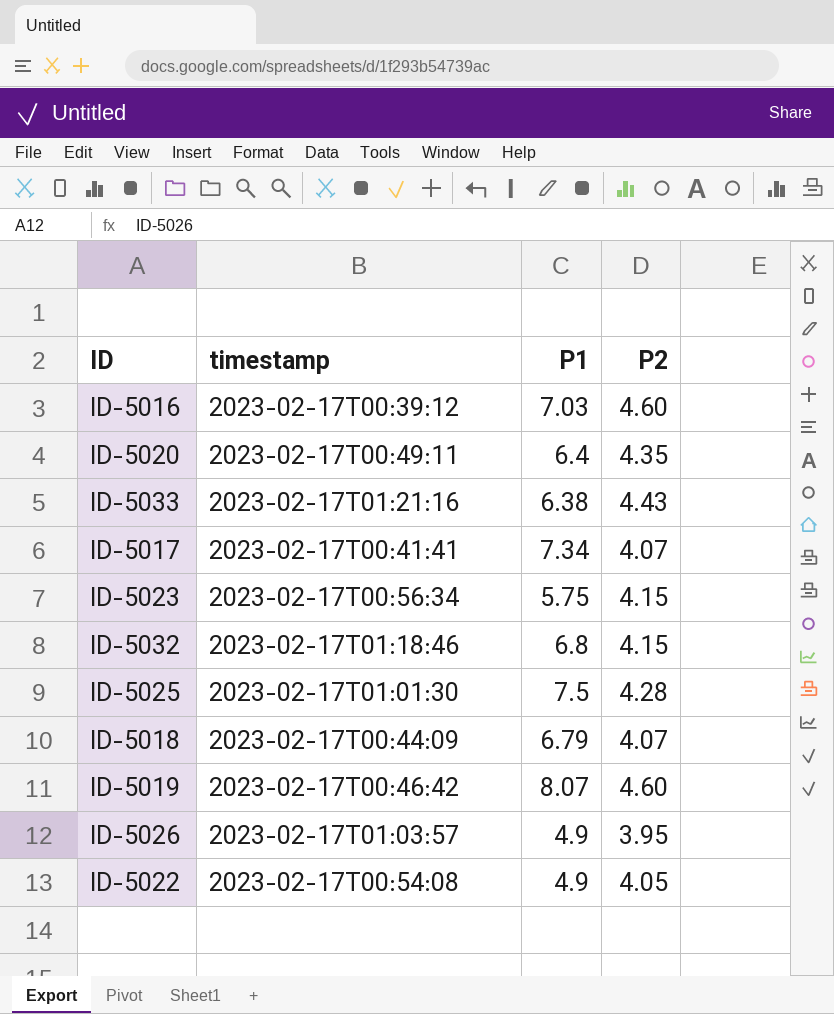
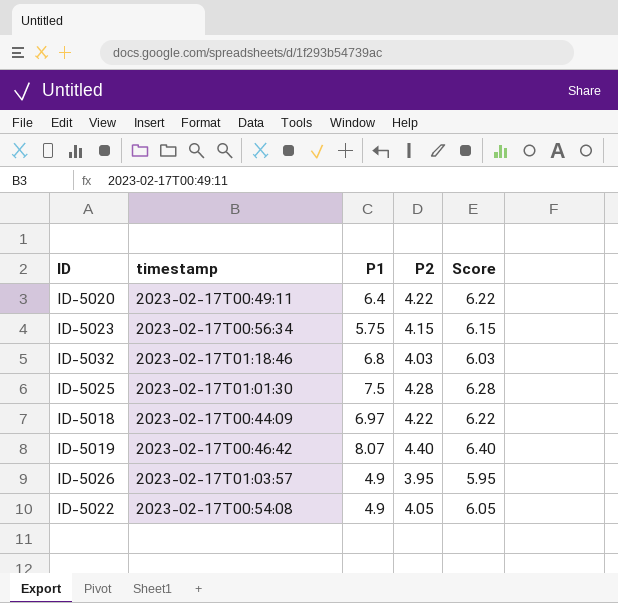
column Score | formula: none -> [P2] + 2
row ID-5016: 2023-02-17T00:39:12 | 7.03 | 4.60 -> none
row ID-5033: 2023-02-17T01:21:16 | 6.38 | 4.43 -> none
row ID-5017: 2023-02-17T00:41:41 | 7.34 | 4.07 -> none
ID-5020 | P2: 4.35 -> 4.22
ID-5032 | P2: 4.15 -> 4.03
ID-5018 | P1: 6.79 -> 6.97
ID-5018 | P2: 4.07 -> 4.22
ID-5019 | P2: 4.60 -> 4.40

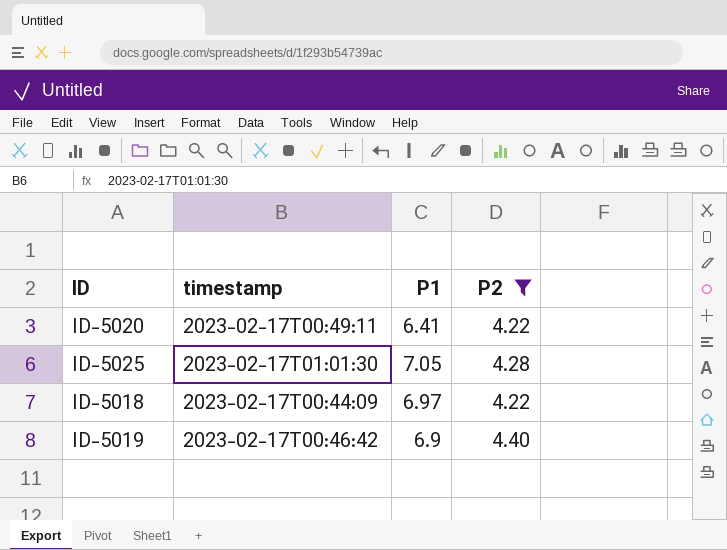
filter: none -> P2 >= 4.22
column Score | formula: [P2] + 2 -> none
ID-5020 | P1: 6.4 -> 6.41
ID-5025 | P1: 7.5 -> 7.05
ID-5019 | P1: 8.07 -> 6.9

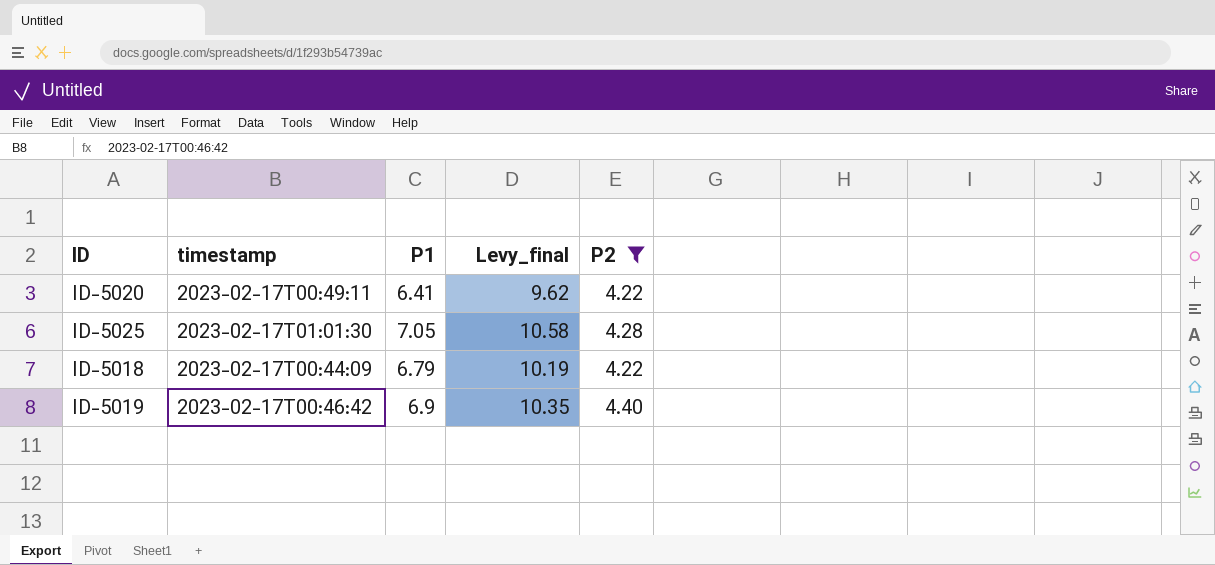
column Levy_final | formula: none -> [P1] * 1.5
ID-5018 | P1: 6.97 -> 6.79

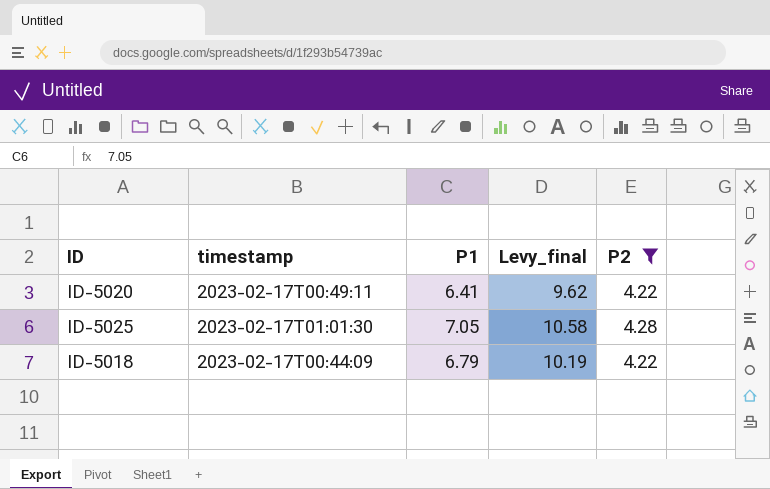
row ID-5019: 2023-02-17T00:46:42 | 6.9 | 10.35 | 4.40 -> none

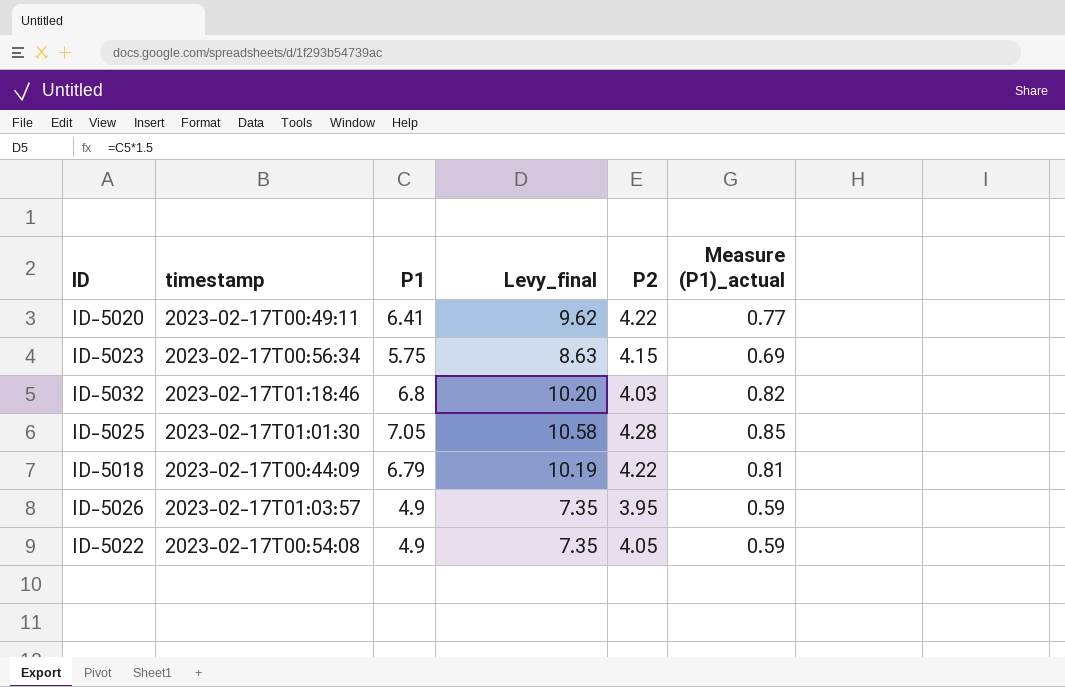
filter: P2 >= 4.22 -> none
column Measure (P1)_actual | formula: none -> [P1] * 0.12

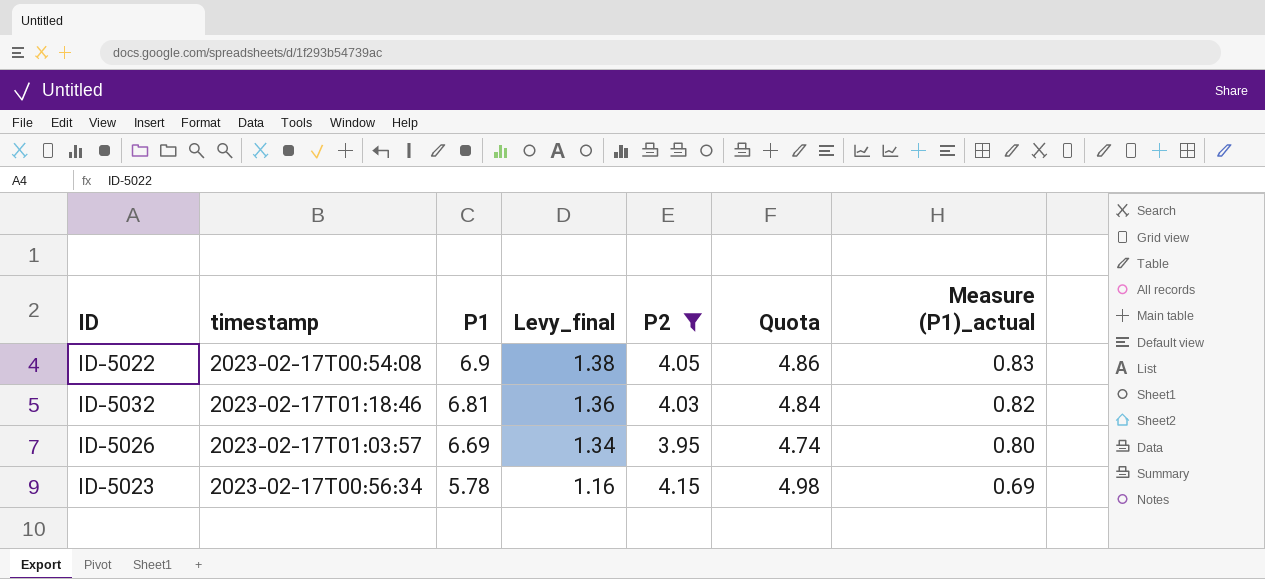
filter: none -> P2 <= 4.15
row order: none -> P1 descending
column Levy_final | formula: [P1] * 1.5 -> [P1] * 0.2
column Quota | formula: none -> [P2] * 1.2
ID-5022 | P1: 4.9 -> 6.9
ID-5022 | Measure (P1)_actual: 0.59 -> 0.83
ID-5032 | P1: 6.8 -> 6.81
ID-5026 | P1: 4.9 -> 6.69
ID-5026 | Measure (P1)_actual: 0.59 -> 0.80
ID-5023 | P1: 5.75 -> 5.78

